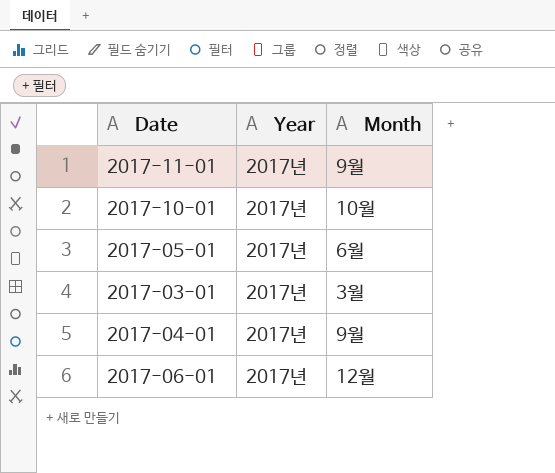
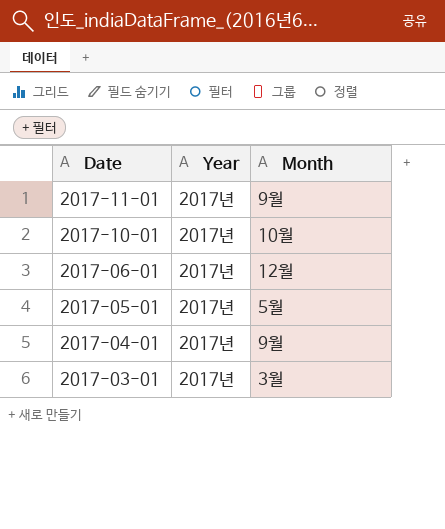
row order: none -> Date descending
2017-05-01 | Month: 6월 -> 5월

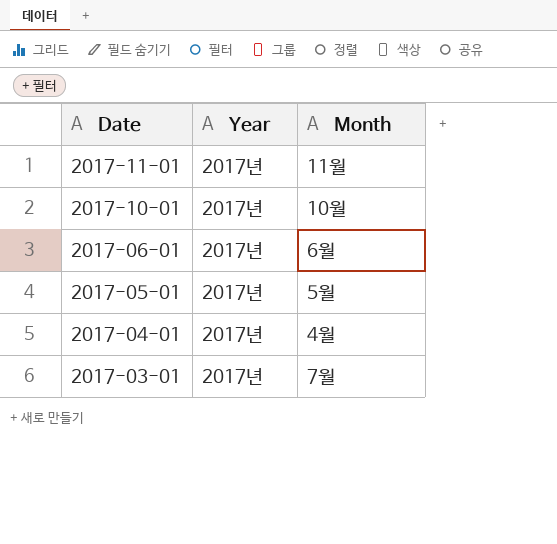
2017-11-01 | Month: 9월 -> 11월
2017-06-01 | Month: 12월 -> 6월
2017-04-01 | Month: 9월 -> 4월
2017-03-01 | Month: 3월 -> 7월

